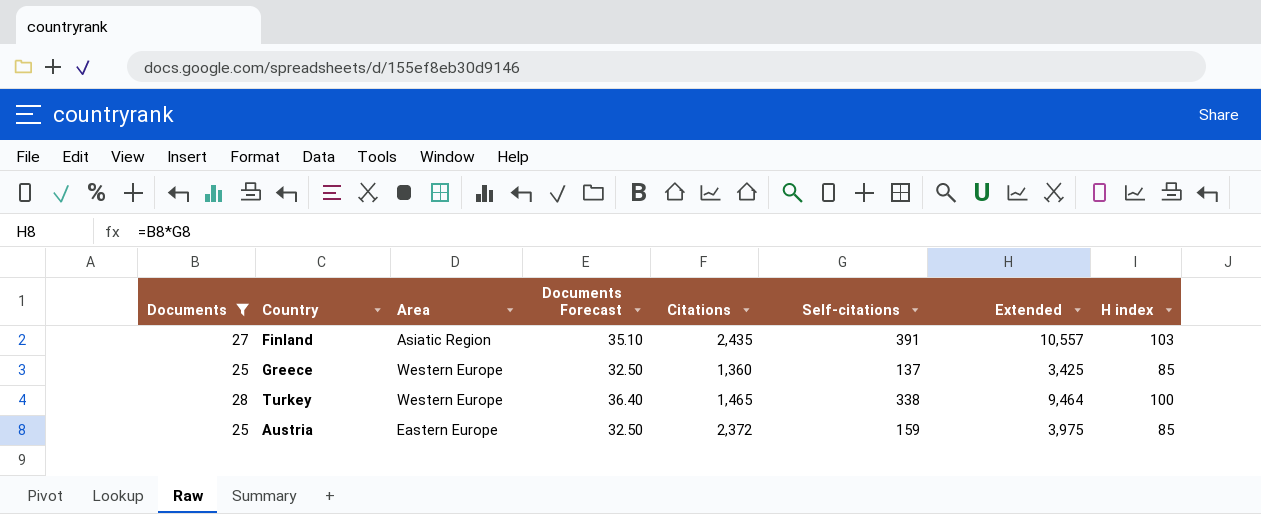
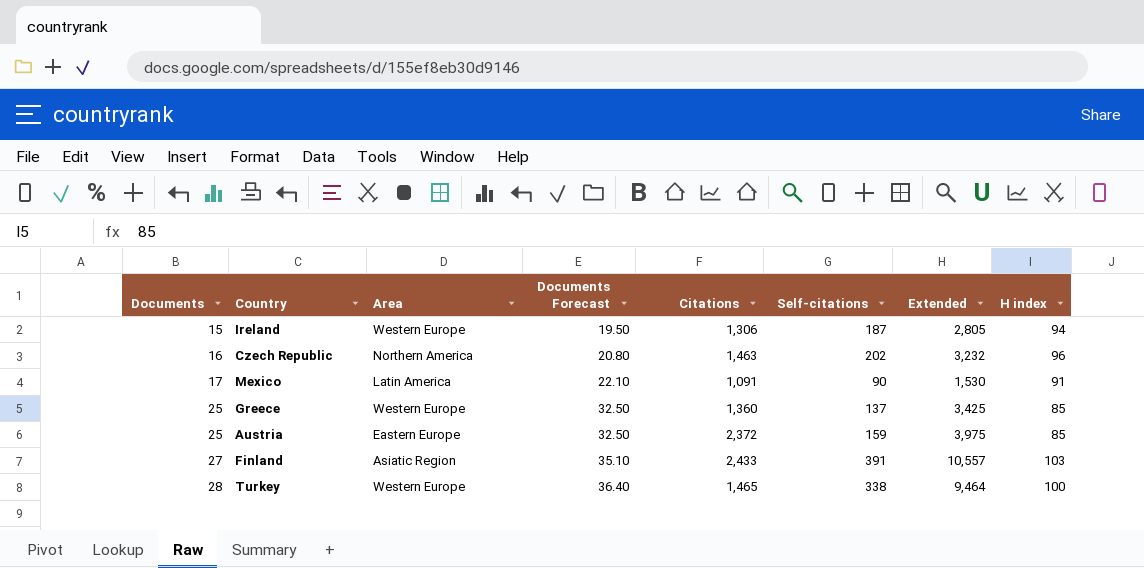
filter: Documents >= 25 -> none
row order: none -> Documents ascending
Finland | Citations: 2,435 -> 2,433

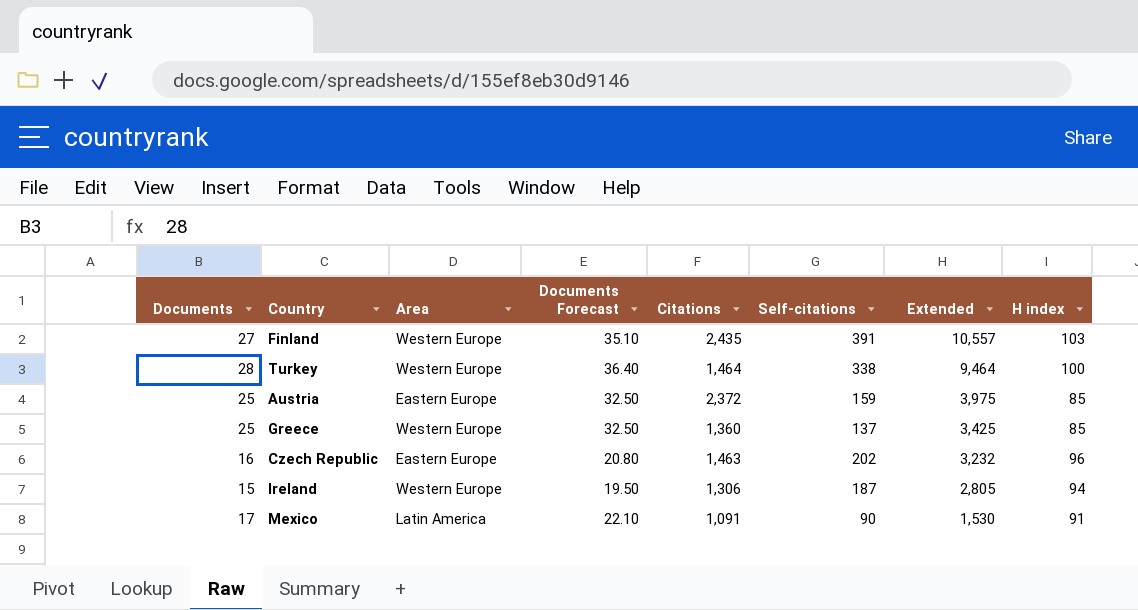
row order: Documents ascending -> Extended descending
Finland | Area: Asiatic Region -> Western Europe
Finland | Citations: 2,433 -> 2,435
Turkey | Citations: 1,465 -> 1,464
Czech Republic | Area: Northern America -> Eastern Europe

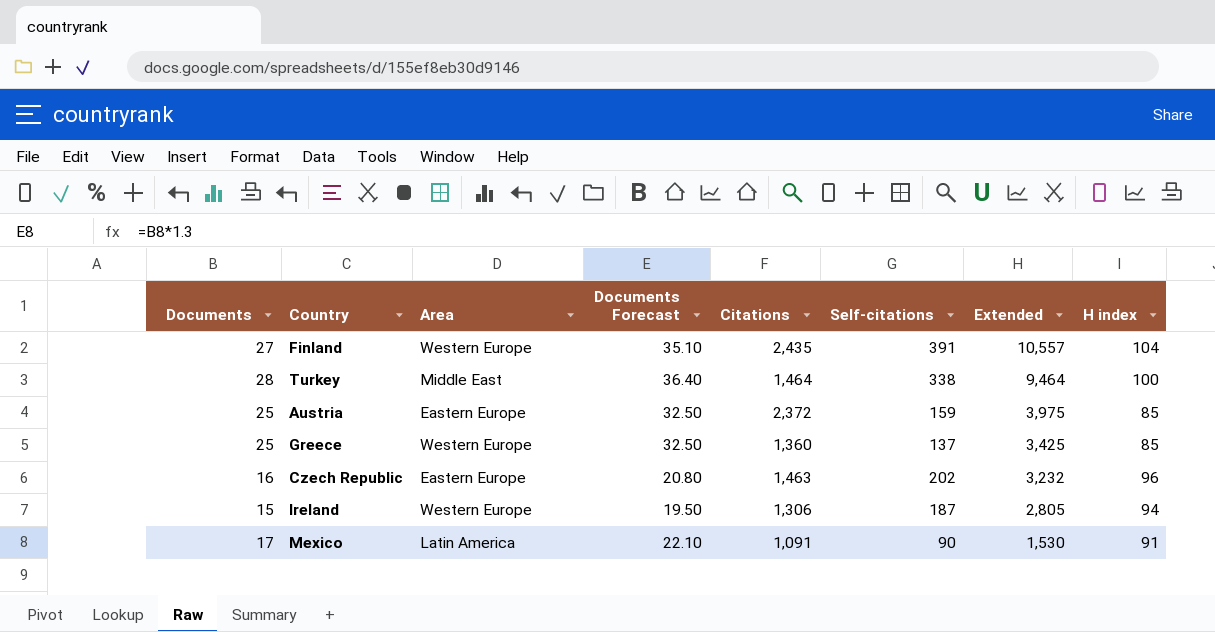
Finland | H index: 103 -> 104
Turkey | Area: Western Europe -> Middle East

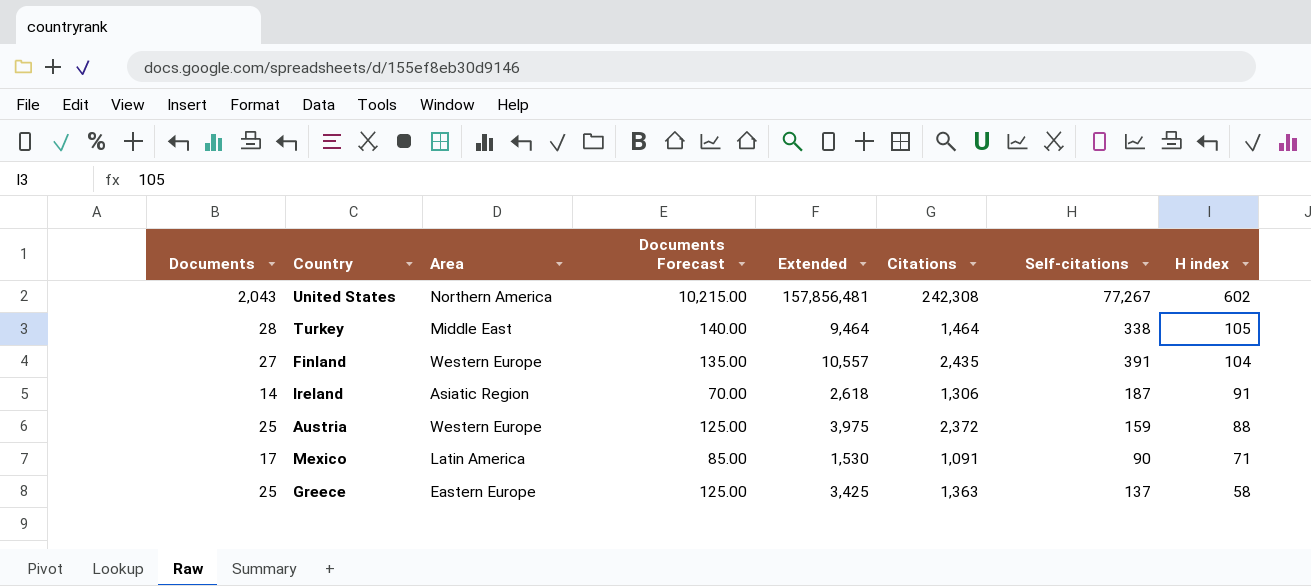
row order: Extended descending -> H index descending
column Documents Forecast | formula: [Documents] * 1.3 -> [Documents] * 5
column Extended | position: 7 -> 5
row Czech Republic: 16 | Eastern Europe | 20.80 | 1,463 | 202 | 3,232 | 96 -> none
row United States: none -> 2,043 | Northern America | 10,215.00 | 157,856,481 | 242,308 | 77,267 | 602
Turkey | H index: 100 -> 105
Ireland | Documents: 15 -> 14
Ireland | Area: Western Europe -> Asiatic Region
Ireland | Extended: 2,805 -> 2,618
Ireland | H index: 94 -> 91
Austria | Area: Eastern Europe -> Western Europe
Austria | H index: 85 -> 88
Mexico | H index: 91 -> 71
Greece | Area: Western Europe -> Eastern Europe
Greece | Citations: 1,360 -> 1,363
Greece | H index: 85 -> 58

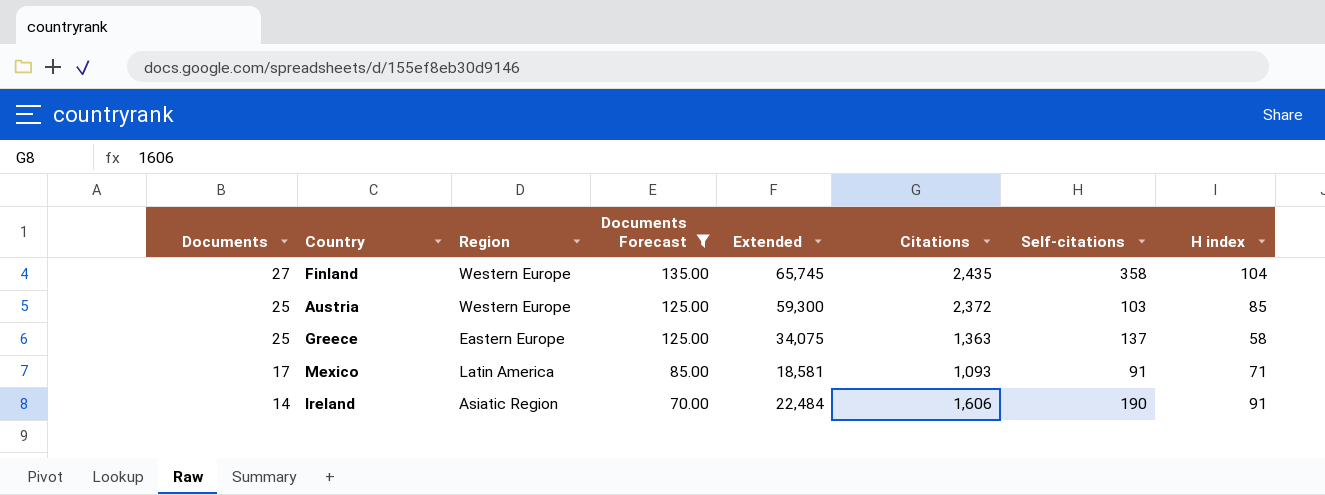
filter: none -> Documents Forecast <= 135.00
row order: H index descending -> Documents descending
column name: Area -> Region
column Extended | formula: [Documents] * [Self-citations] -> [Documents] * [Citations]
Finland | Self-citations: 391 -> 358
Austria | Self-citations: 159 -> 103
Austria | H index: 88 -> 85
Mexico | Citations: 1,091 -> 1,093
Mexico | Self-citations: 90 -> 91
Ireland | Citations: 1,306 -> 1,606
Ireland | Self-citations: 187 -> 190

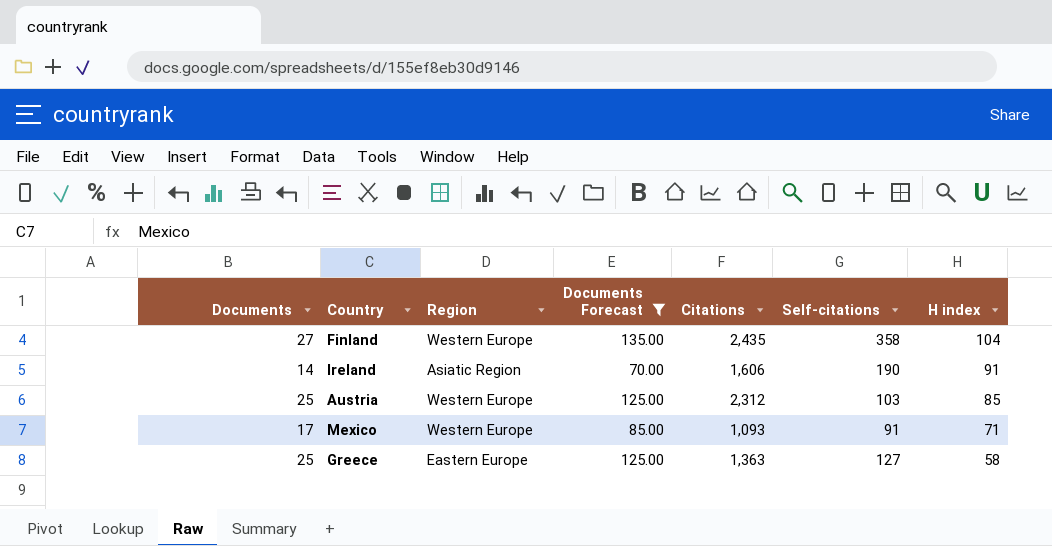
row order: Documents descending -> H index descending
column Extended | formula: [Documents] * [Citations] -> none
Austria | Citations: 2,372 -> 2,312
Mexico | Region: Latin America -> Western Europe
Greece | Self-citations: 137 -> 127

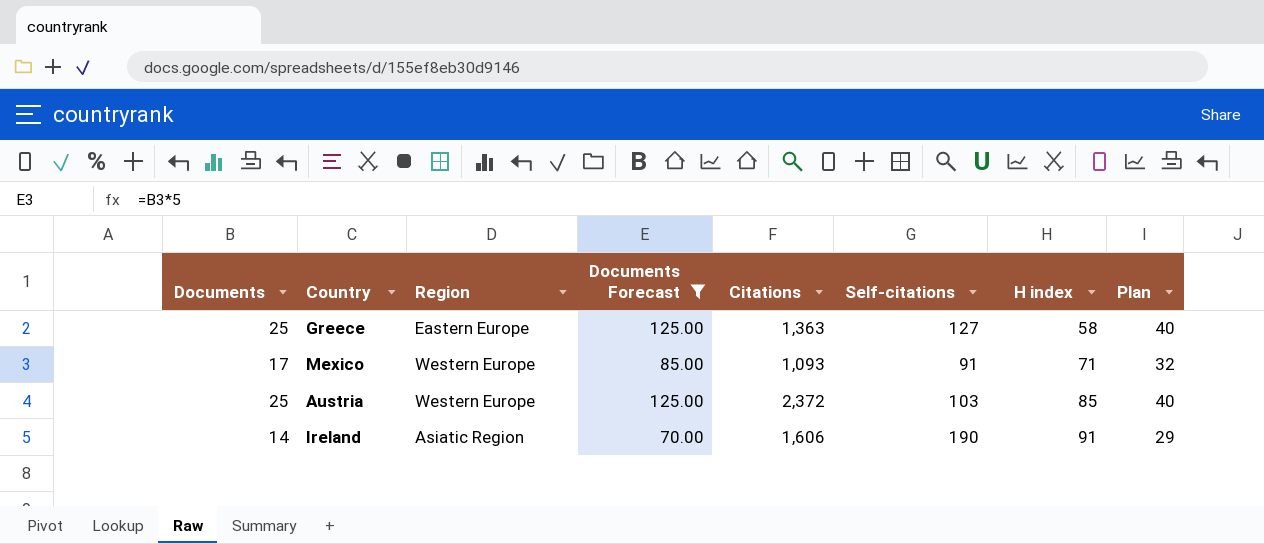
row order: H index descending -> H index ascending
column Plan | formula: none -> [Documents] + 15
row Finland: 27 | Western Europe | 135.00 | 2,435 | 358 | 104 -> none
Austria | Citations: 2,312 -> 2,372

